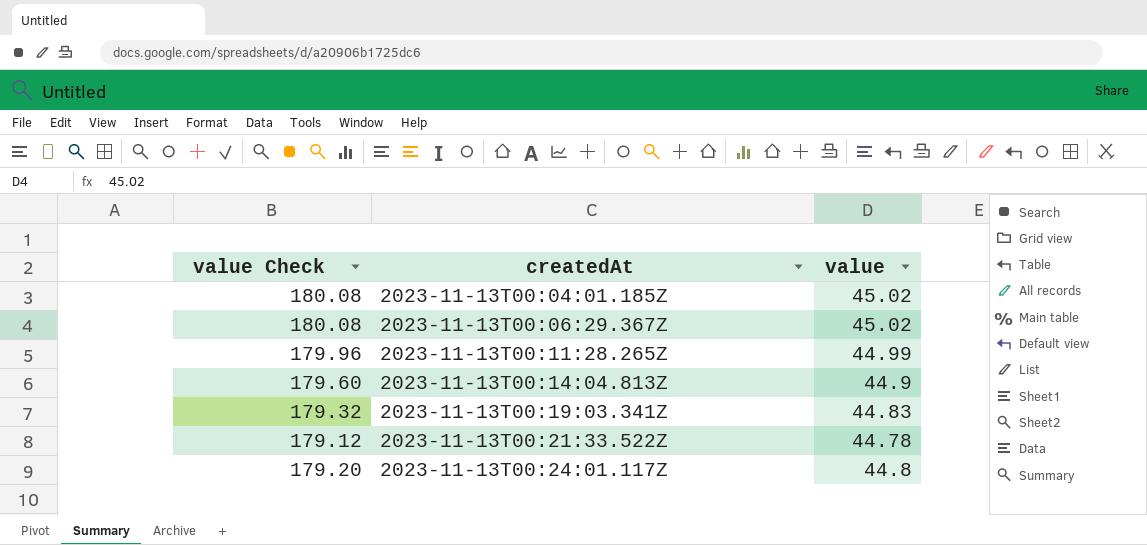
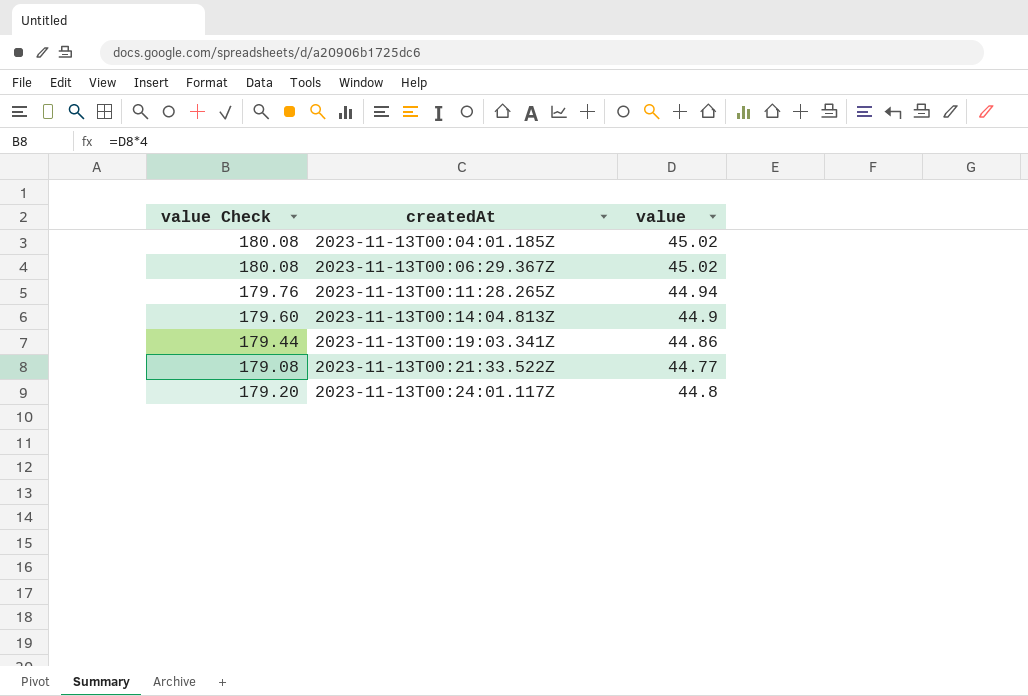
2023-11-13T00:11:28.265Z | value Check: 179.96 -> 179.76
2023-11-13T00:11:28.265Z | value: 44.99 -> 44.94
2023-11-13T00:19:03.341Z | value Check: 179.32 -> 179.44
2023-11-13T00:19:03.341Z | value: 44.83 -> 44.86
2023-11-13T00:21:33.522Z | value Check: 179.12 -> 179.08
2023-11-13T00:21:33.522Z | value: 44.78 -> 44.77

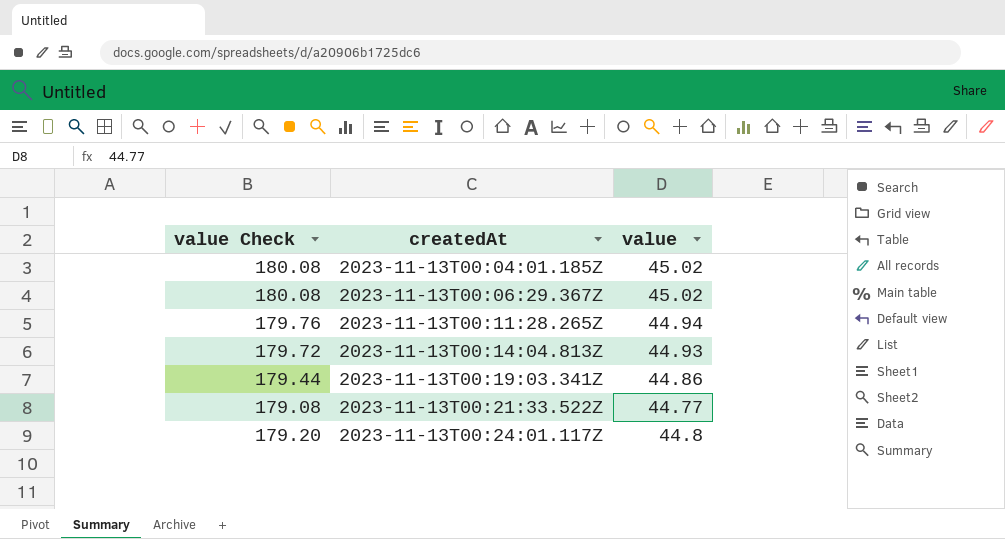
2023-11-13T00:14:04.813Z | value Check: 179.60 -> 179.72
2023-11-13T00:14:04.813Z | value: 44.9 -> 44.93

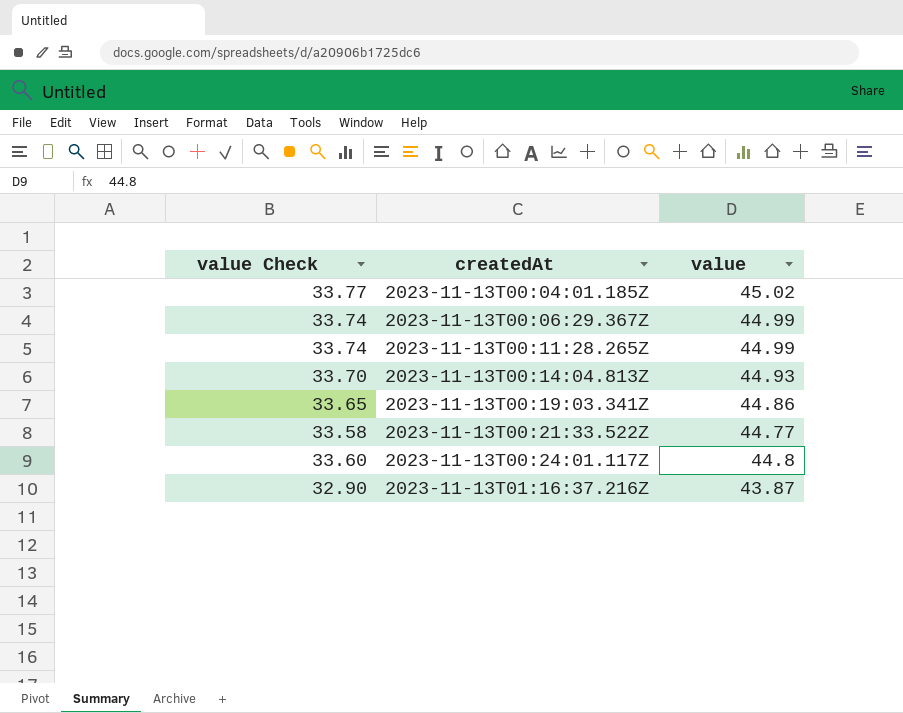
column value Check | formula: [value] * 4 -> [value] * 0.75
2023-11-13T00:06:29.367Z | value: 45.02 -> 44.99
2023-11-13T00:11:28.265Z | value: 44.94 -> 44.99
row 2023-11-13T01:16:37.216Z: none -> 32.90 | 43.87

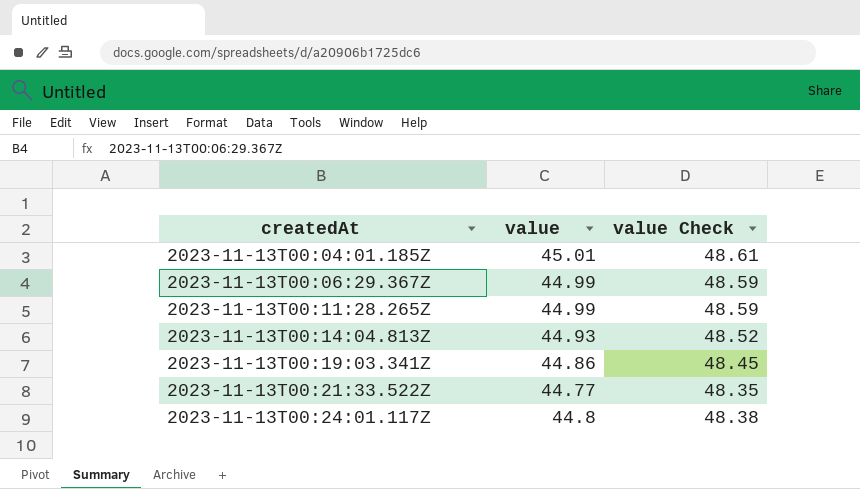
column value Check | formula: [value] * 0.75 -> [value] * 1.08
column value Check | position: 1 -> 3
row 2023-11-13T01:16:37.216Z: 32.90 | 43.87 -> none
2023-11-13T00:04:01.185Z | value: 45.02 -> 45.01

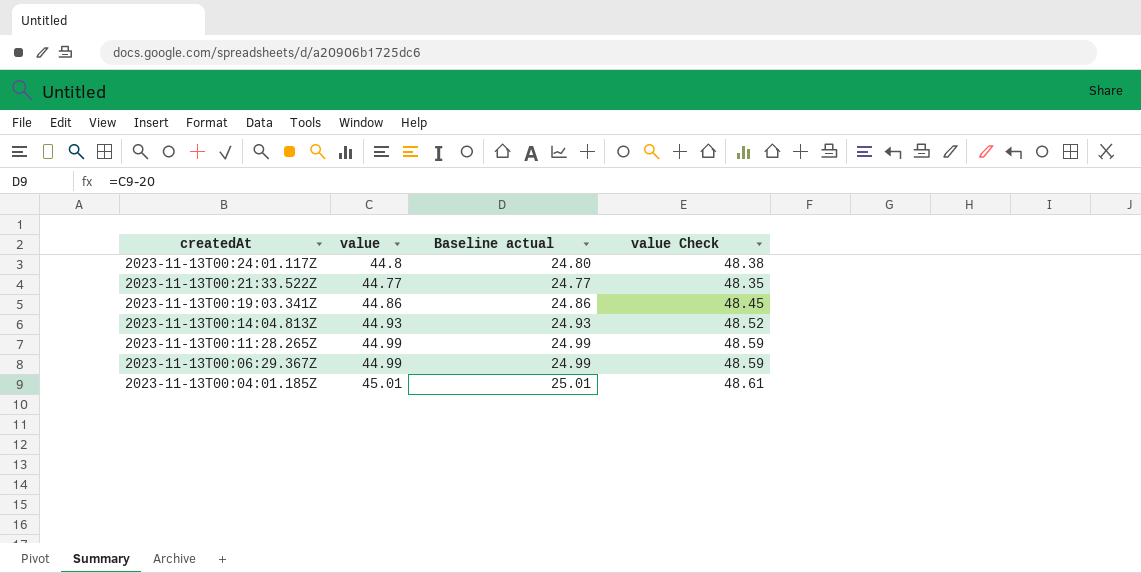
row order: createdAt ascending -> createdAt descending
column Baseline actual | formula: none -> [value] - 20

